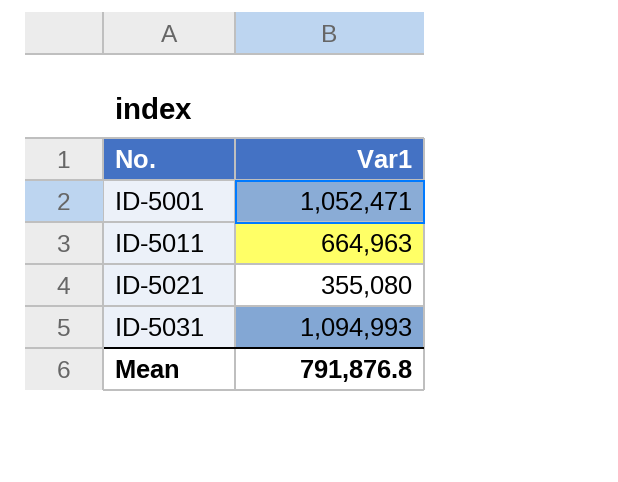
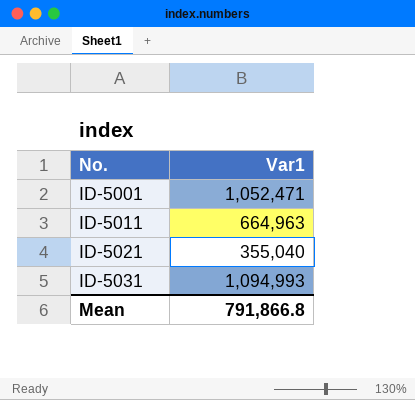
ID-5021 | Var1: 355,080 -> 355,040
Mean | Var1: 791,876.8 -> 791,866.8

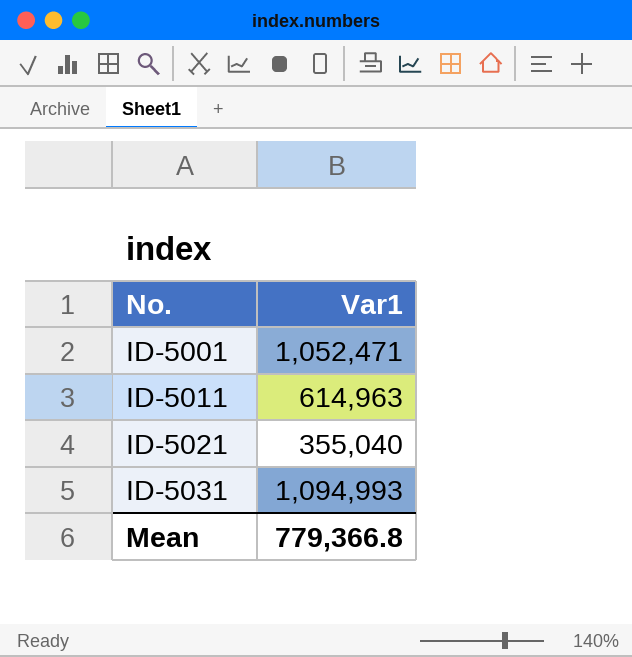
ID-5011 | Var1: 664,963 -> 614,963
Mean | Var1: 791,866.8 -> 779,366.8

